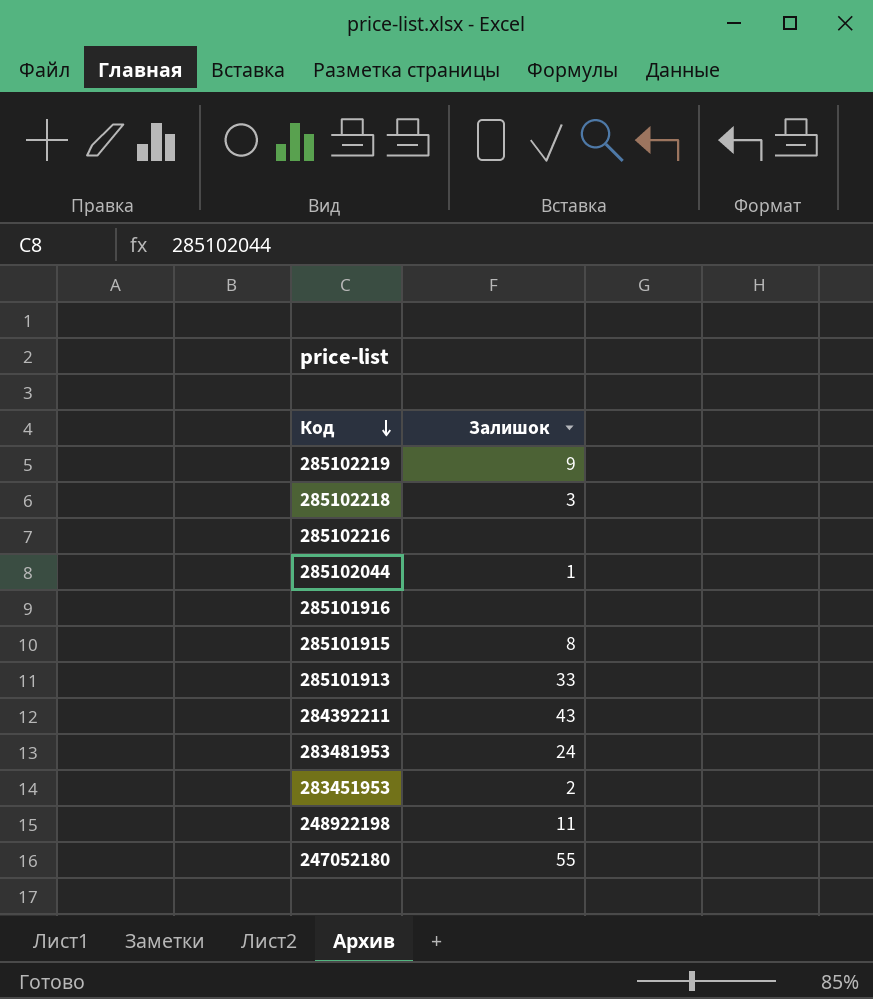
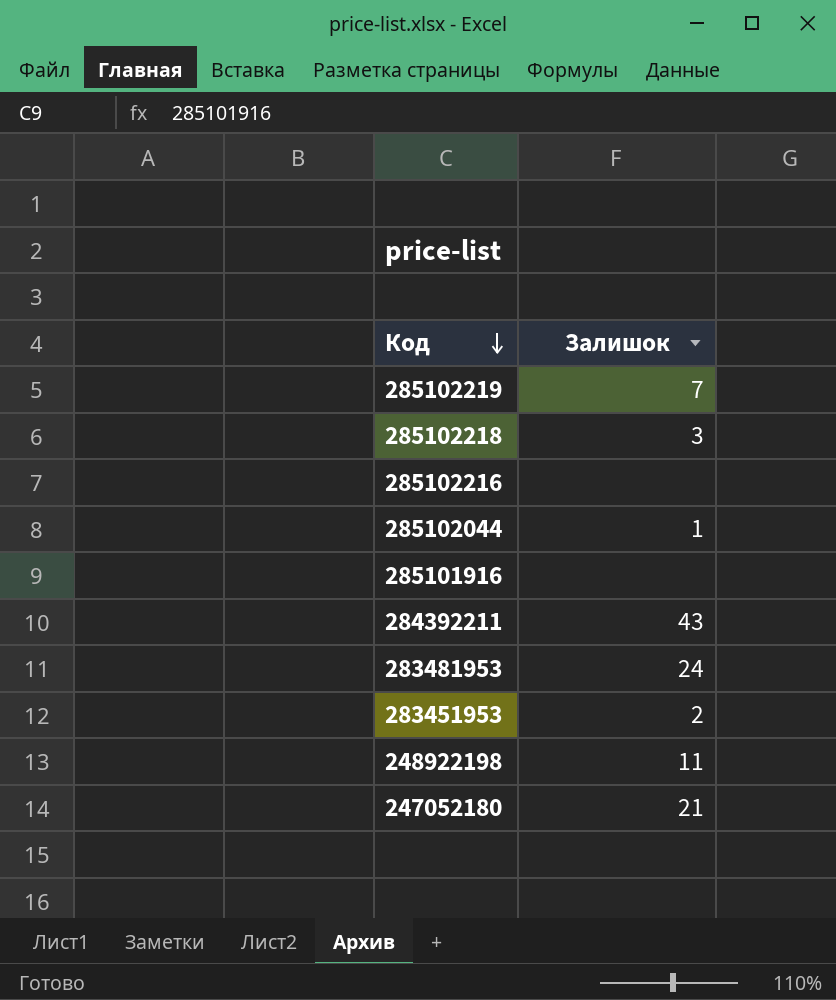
row 285101915: 8 -> none
row 285101913: 33 -> none
285102219 | Залишок: 9 -> 7
247052180 | Залишок: 55 -> 21

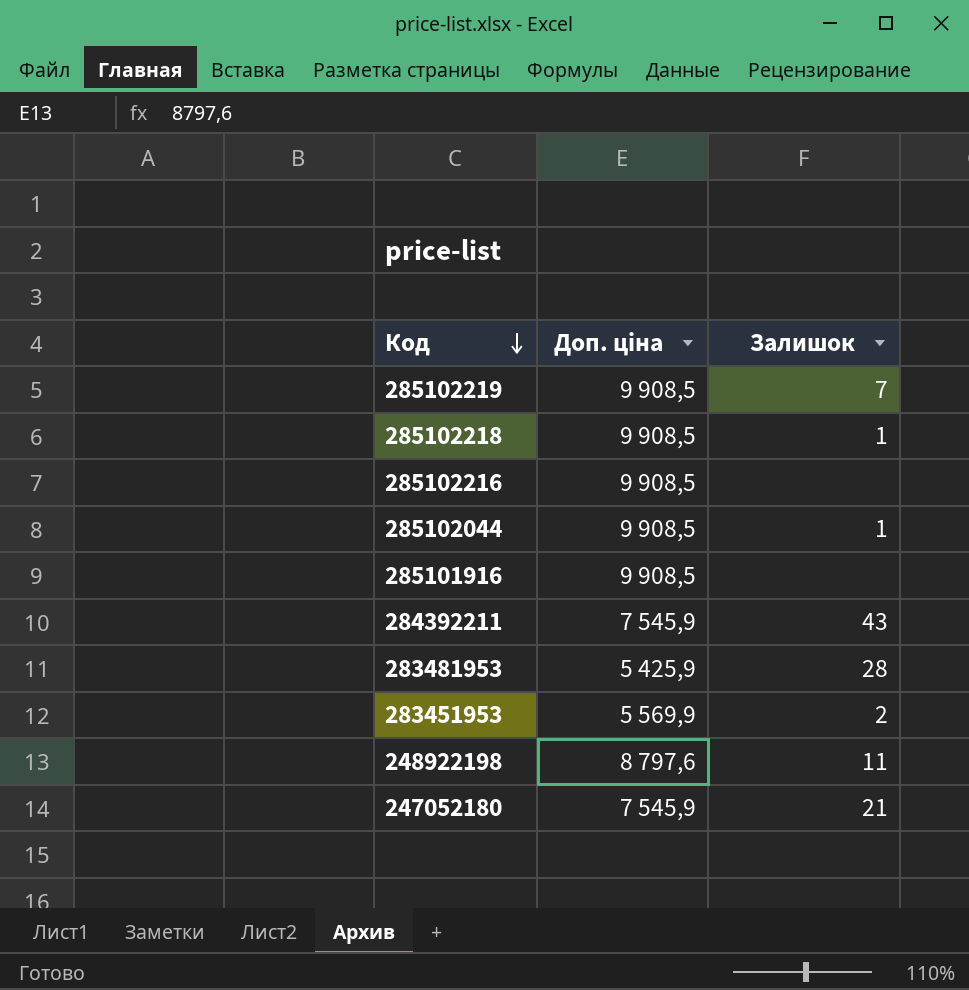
column Доп. ціна | position: none -> 2
285102218 | Залишок: 3 -> 1
283481953 | Залишок: 24 -> 28

